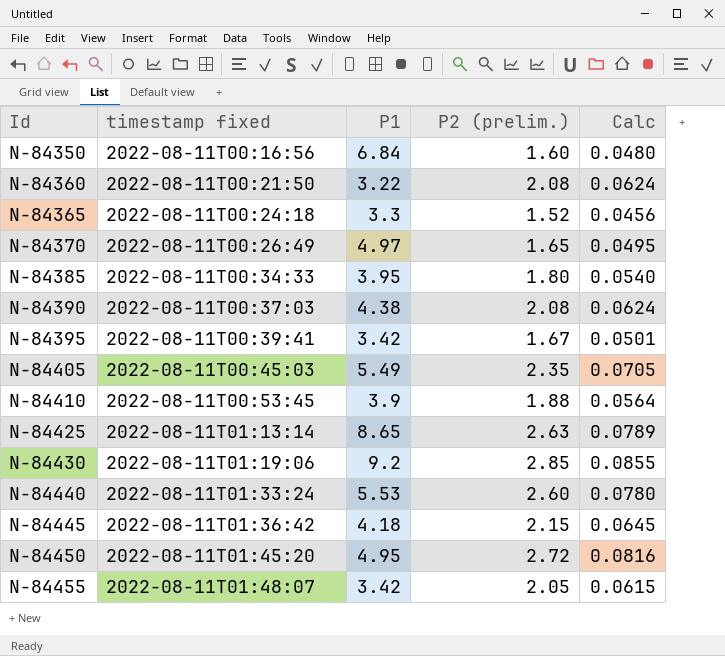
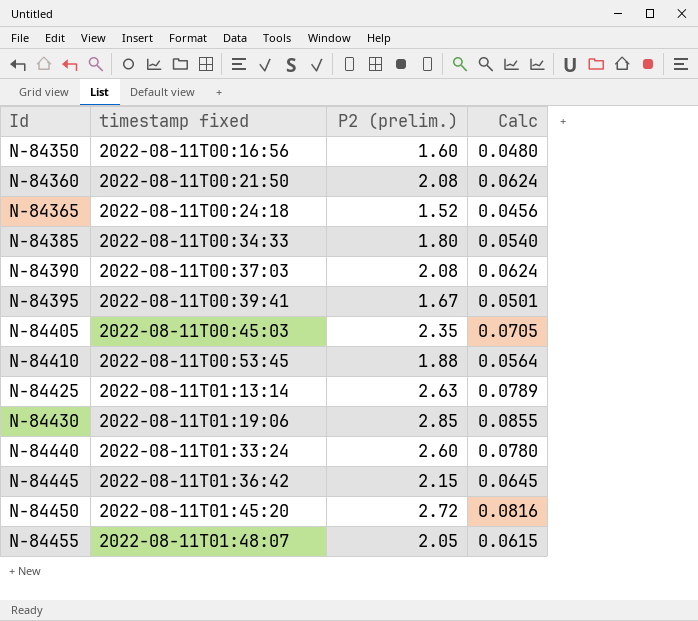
column P1 | position: 3 -> none
row N-84370: 2022-08-11T00:26:49 | 4.97 | 1.65 | 0.0495 -> none

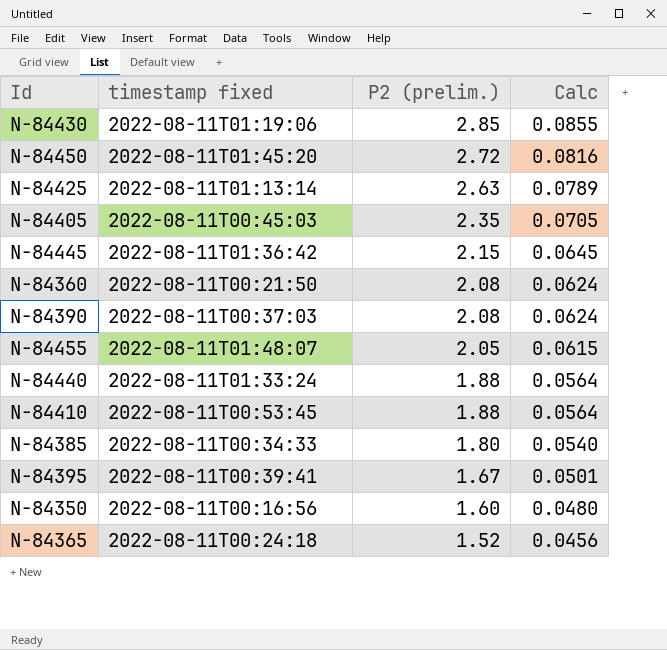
row order: Id ascending -> P2 (prelim.) descending
N-84440 | P2 (prelim.): 2.60 -> 1.88
N-84440 | Calc: 0.0780 -> 0.0564

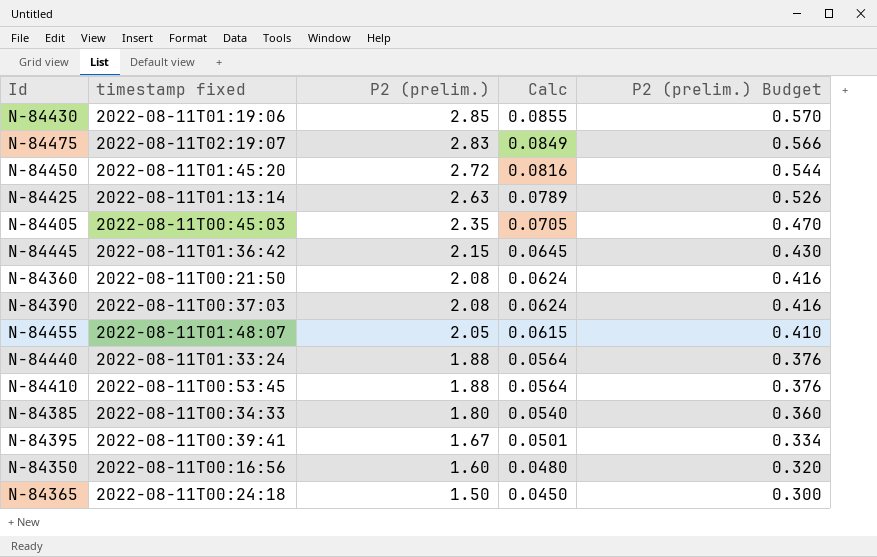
column P2 (prelim.) Budget | formula: none -> [P2 (prelim.)] * 0.2
row N-84475: none -> 2022-08-11T02:19:07 | 2.83 | 0.0849 | 0.566
N-84365 | P2 (prelim.): 1.52 -> 1.50
N-84365 | Calc: 0.0456 -> 0.0450

